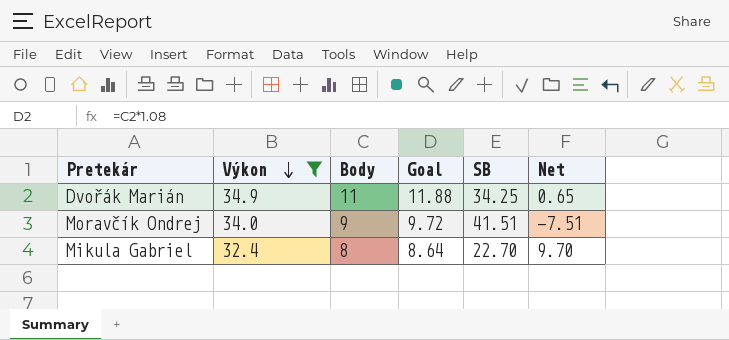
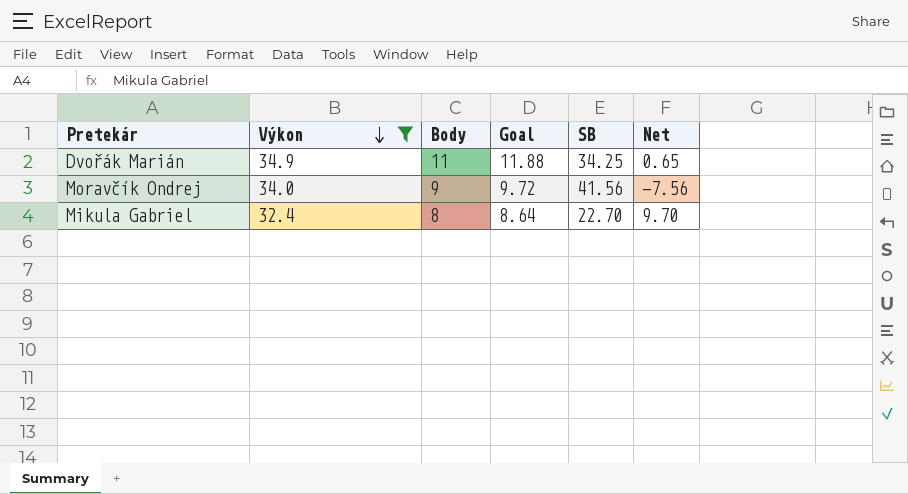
Moravčík Ondrej | SB: 41.51 -> 41.56
Moravčík Ondrej | Net: -7.51 -> -7.56

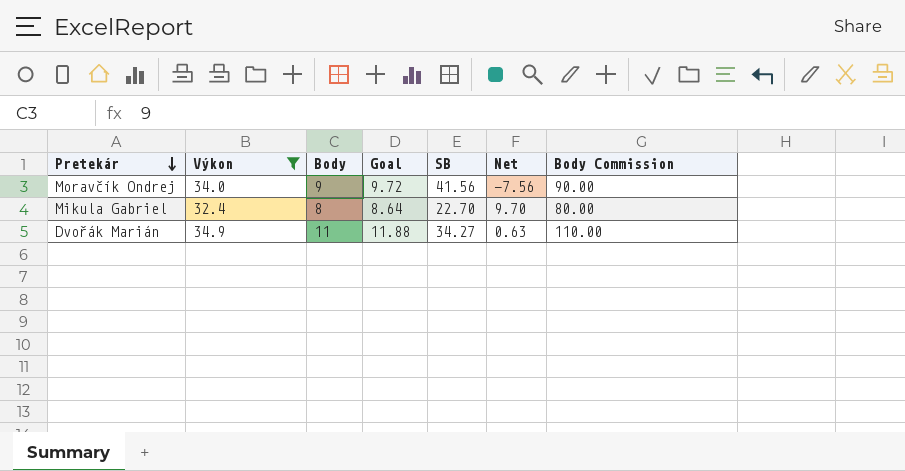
row order: Výkon descending -> Pretekár descending
column Body Commission | formula: none -> [Body] * 10
Dvořák Marián | SB: 34.25 -> 34.27
Dvořák Marián | Net: 0.65 -> 0.63

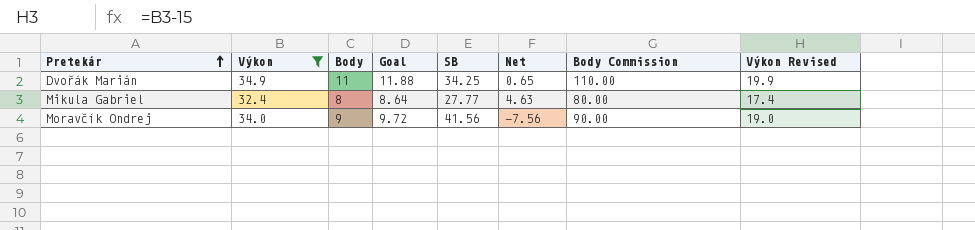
row order: Pretekár descending -> Pretekár ascending
column Výkon Revised | formula: none -> [Výkon] - 15
Dvořák Marián | SB: 34.27 -> 34.25
Dvořák Marián | Net: 0.63 -> 0.65
Mikula Gabriel | SB: 22.70 -> 27.77
Mikula Gabriel | Net: 9.70 -> 4.63

